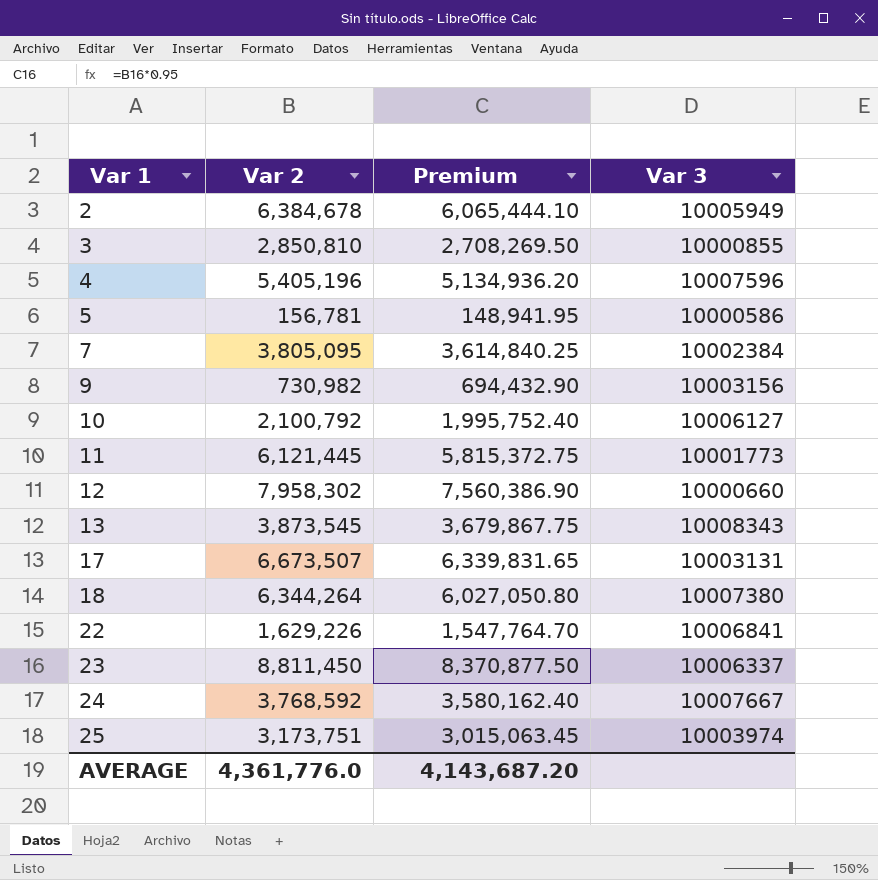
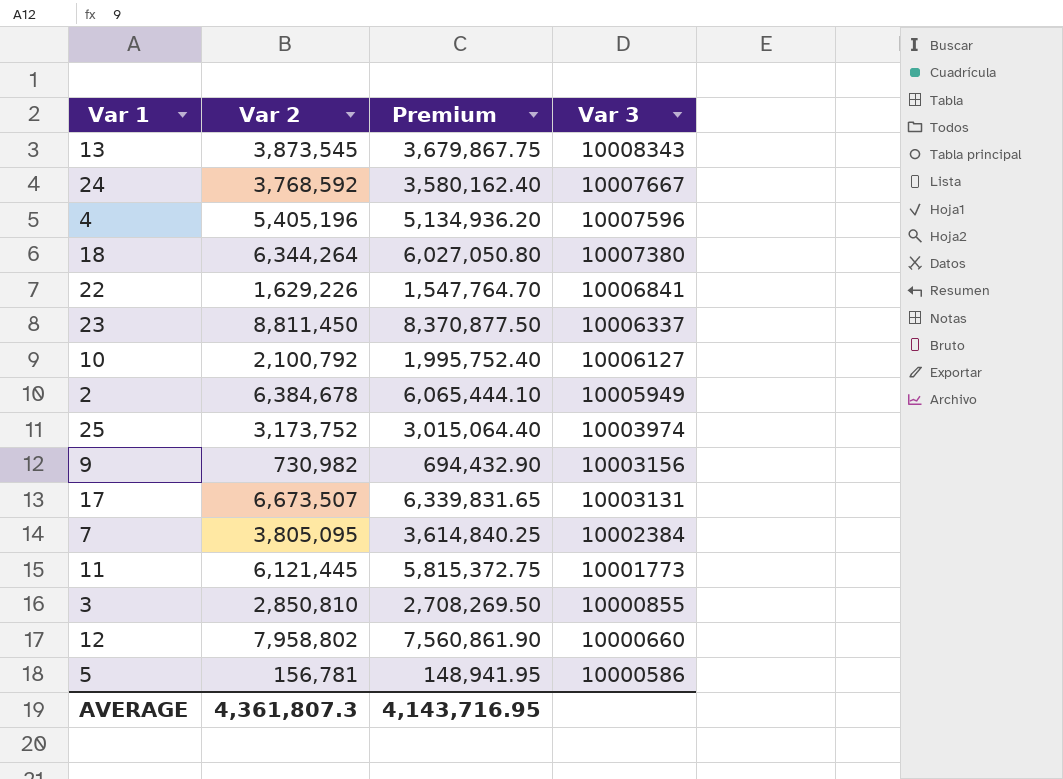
row order: Var 1 ascending -> Var 3 descending
25 | Var 2: 3,173,751 -> 3,173,752
25 | Premium: 3,015,063.45 -> 3,015,064.40
12 | Var 2: 7,958,302 -> 7,958,802
12 | Premium: 7,560,386.90 -> 7,560,861.90
AVERAGE | Var 2: 4,361,776.0 -> 4,361,807.3
AVERAGE | Premium: 4,143,687.20 -> 4,143,716.95

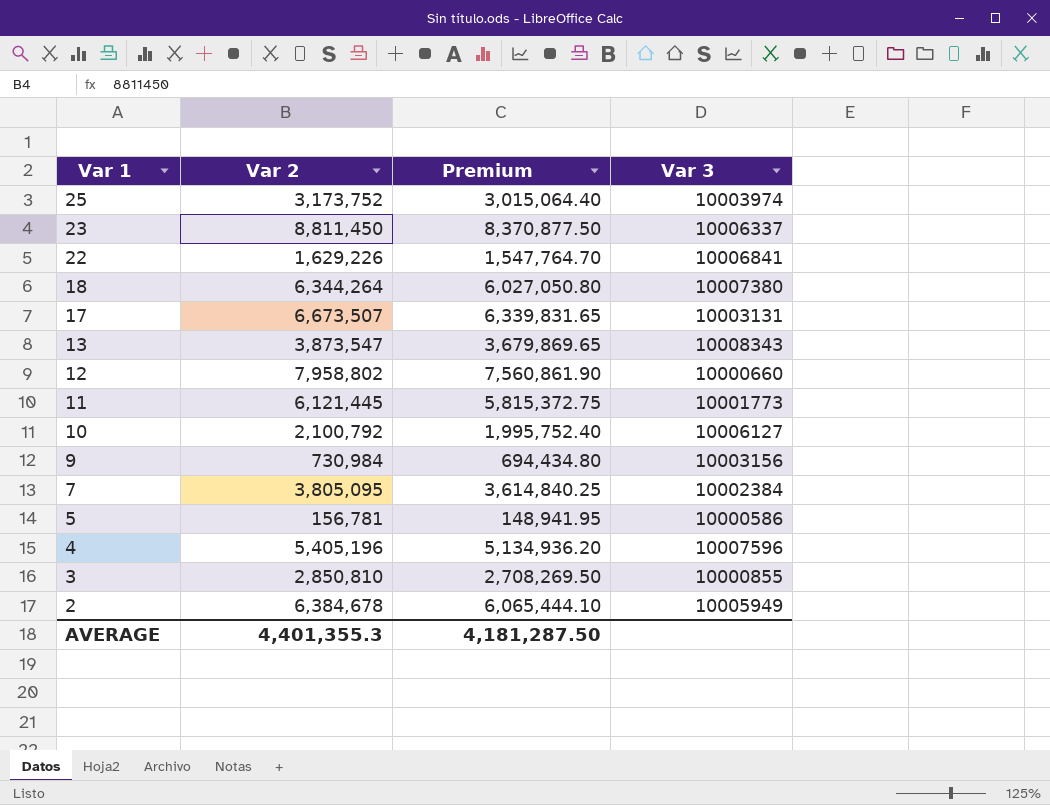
row order: Var 3 descending -> Var 1 descending
row 24: 3,768,592 | 3,580,162.40 | 10007667 -> none
13 | Var 2: 3,873,545 -> 3,873,547
13 | Premium: 3,679,867.75 -> 3,679,869.65
9 | Var 2: 730,982 -> 730,984
9 | Premium: 694,432.90 -> 694,434.80
AVERAGE | Var 2: 4,361,807.3 -> 4,401,355.3
AVERAGE | Premium: 4,143,716.95 -> 4,181,287.50

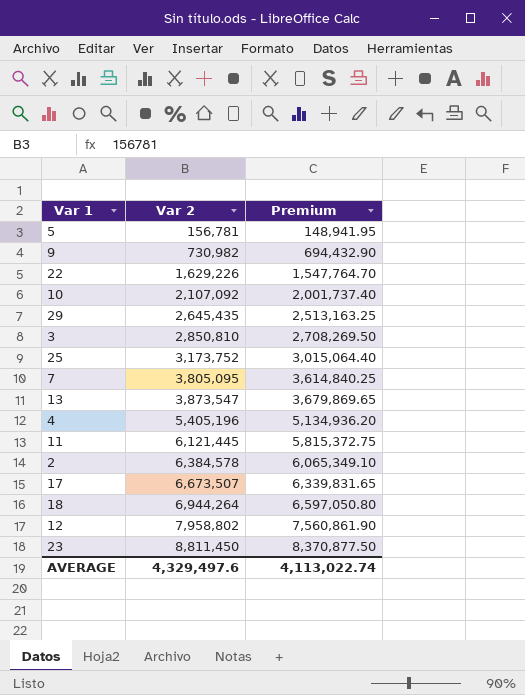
row order: Var 1 descending -> Var 2 ascending
column Var 3 | position: 4 -> none
9 | Var 2: 730,984 -> 730,982
9 | Premium: 694,434.80 -> 694,432.90
10 | Var 2: 2,100,792 -> 2,107,092
10 | Premium: 1,995,752.40 -> 2,001,737.40
row 29: none -> 2,645,435 | 2,513,163.25
2 | Var 2: 6,384,678 -> 6,384,578
2 | Premium: 6,065,444.10 -> 6,065,349.10
18 | Var 2: 6,344,264 -> 6,944,264
18 | Premium: 6,027,050.80 -> 6,597,050.80
AVERAGE | Var 2: 4,401,355.3 -> 4,329,497.6
AVERAGE | Premium: 4,181,287.50 -> 4,113,022.74

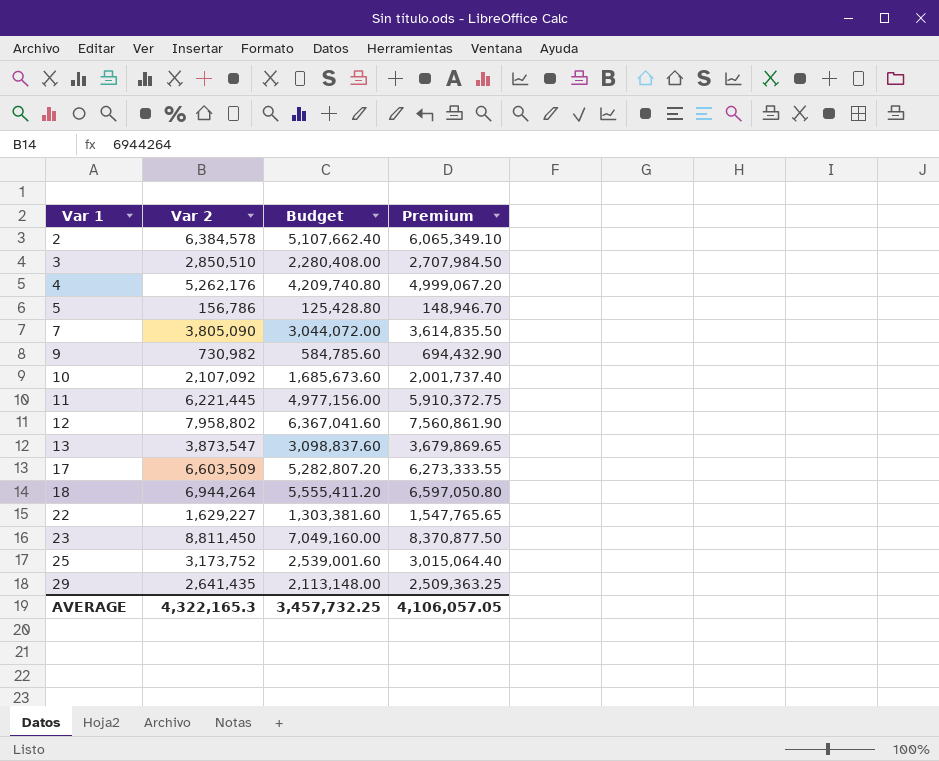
row order: Var 2 ascending -> Var 1 ascending
column Budget | formula: none -> [Var 2] * 0.8
3 | Var 2: 2,850,810 -> 2,850,510
3 | Premium: 2,708,269.50 -> 2,707,984.50
4 | Var 2: 5,405,196 -> 5,262,176
4 | Premium: 5,134,936.20 -> 4,999,067.20
5 | Var 2: 156,781 -> 156,786
5 | Premium: 148,941.95 -> 148,946.70
7 | Var 2: 3,805,095 -> 3,805,090
7 | Premium: 3,614,840.25 -> 3,614,835.50
11 | Var 2: 6,121,445 -> 6,221,445
11 | Premium: 5,815,372.75 -> 5,910,372.75
17 | Var 2: 6,673,507 -> 6,603,509
17 | Premium: 6,339,831.65 -> 6,273,333.55
22 | Var 2: 1,629,226 -> 1,629,227
22 | Premium: 1,547,764.70 -> 1,547,765.65
29 | Var 2: 2,645,435 -> 2,641,435
29 | Premium: 2,513,163.25 -> 2,509,363.25
AVERAGE | Var 2: 4,329,497.6 -> 4,322,165.3
AVERAGE | Premium: 4,113,022.74 -> 4,106,057.05

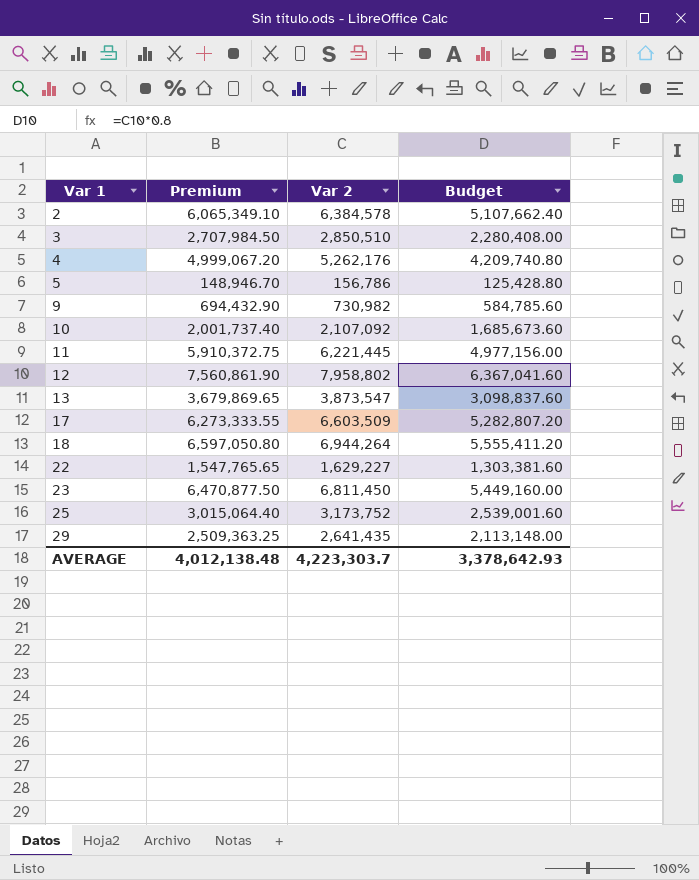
column Premium | position: 4 -> 2
row 7: 3,805,090 | 3,044,072.00 | 3,614,835.50 -> none
23 | Premium: 8,370,877.50 -> 6,470,877.50
23 | Var 2: 8,811,450 -> 6,811,450
23 | Budget: 7,049,160.00 -> 5,449,160.00
AVERAGE | Premium: 4,106,057.05 -> 4,012,138.48
AVERAGE | Var 2: 4,322,165.3 -> 4,223,303.7
AVERAGE | Budget: 3,457,732.25 -> 3,378,642.93

